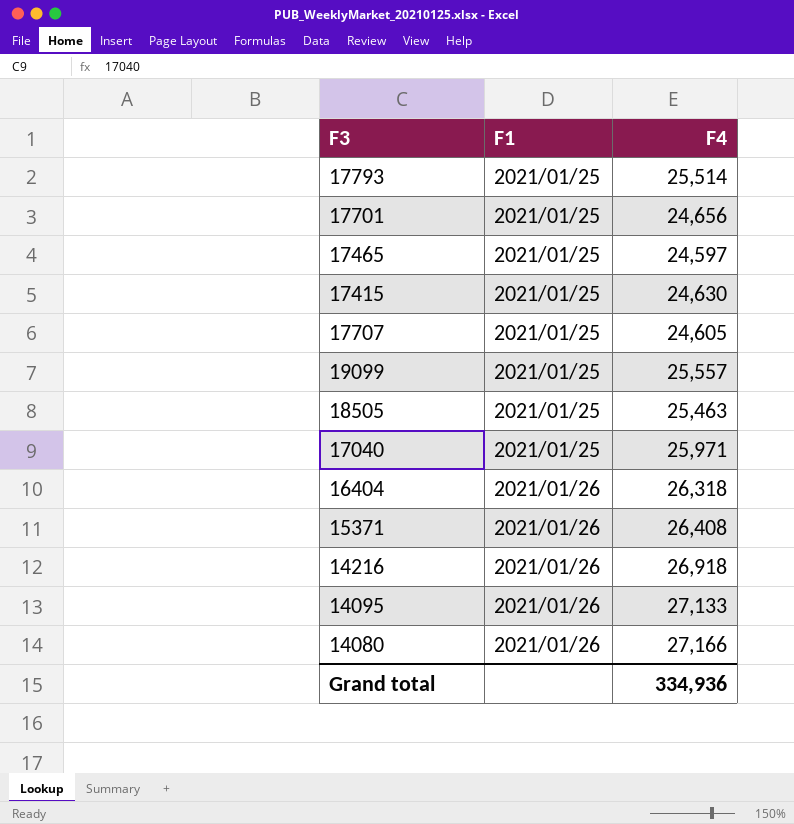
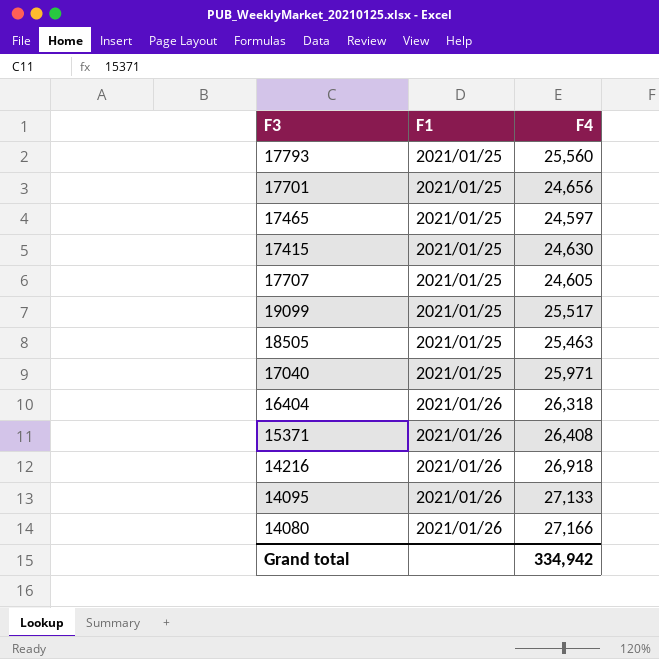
17793 | F4: 25,514 -> 25,560
19099 | F4: 25,557 -> 25,517
Grand total | F4: 334,936 -> 334,942

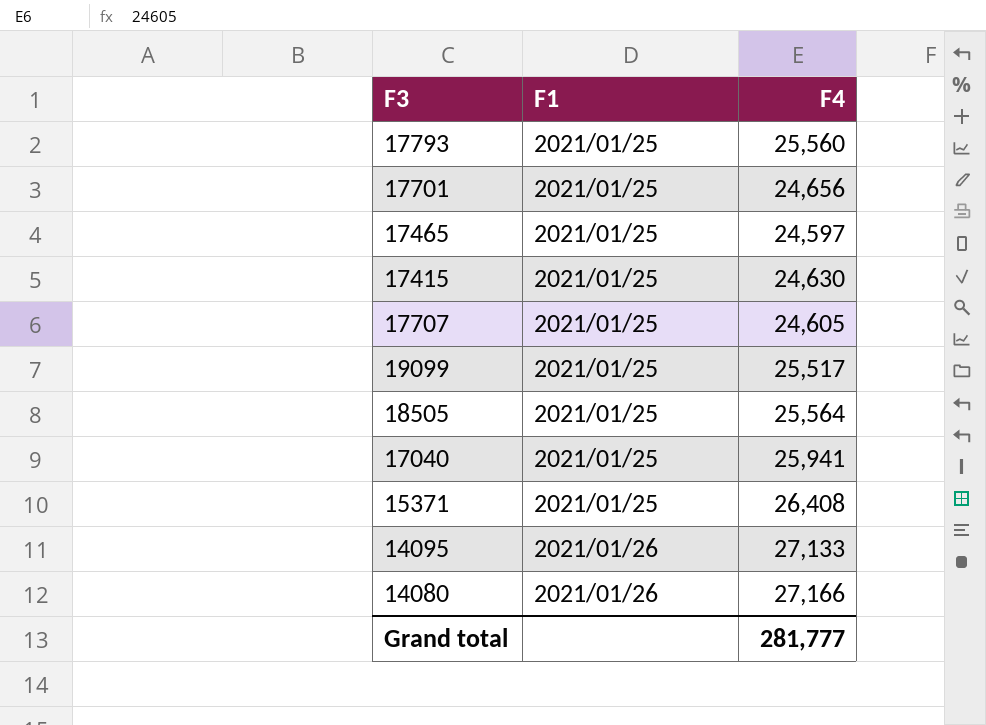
row 16404: 2021/01/26 | 26,318 -> none
row 14216: 2021/01/26 | 26,918 -> none
18505 | F4: 25,463 -> 25,564
17040 | F4: 25,971 -> 25,941
15371 | F1: 2021/01/26 -> 2021/01/25
Grand total | F4: 334,942 -> 281,777

